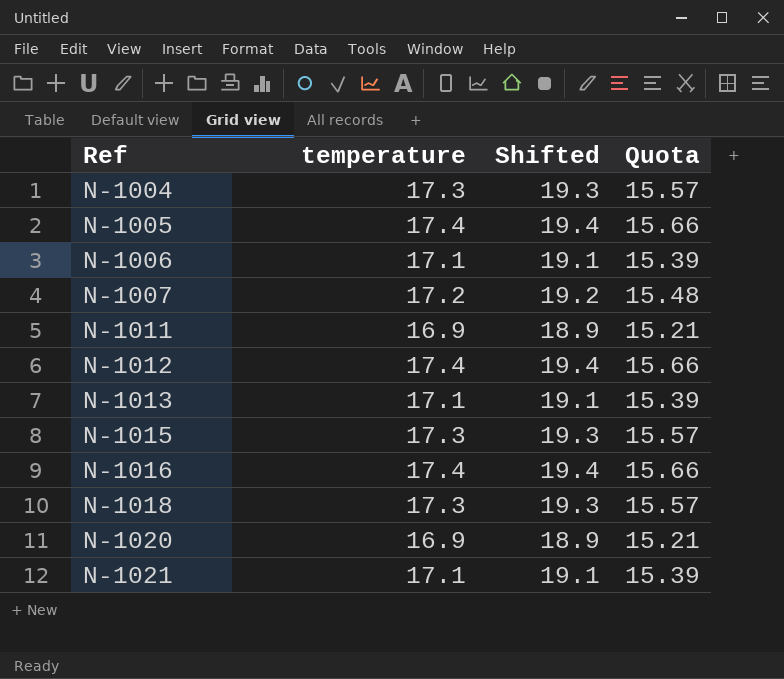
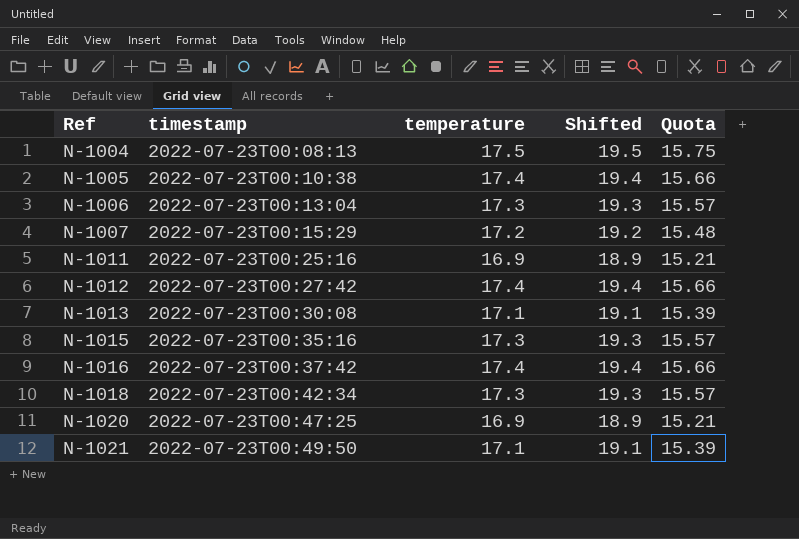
column timestamp | position: none -> 2
N-1004 | temperature: 17.3 -> 17.5
N-1004 | Shifted: 19.3 -> 19.5
N-1004 | Quota: 15.57 -> 15.75
N-1006 | temperature: 17.1 -> 17.3
N-1006 | Shifted: 19.1 -> 19.3
N-1006 | Quota: 15.39 -> 15.57

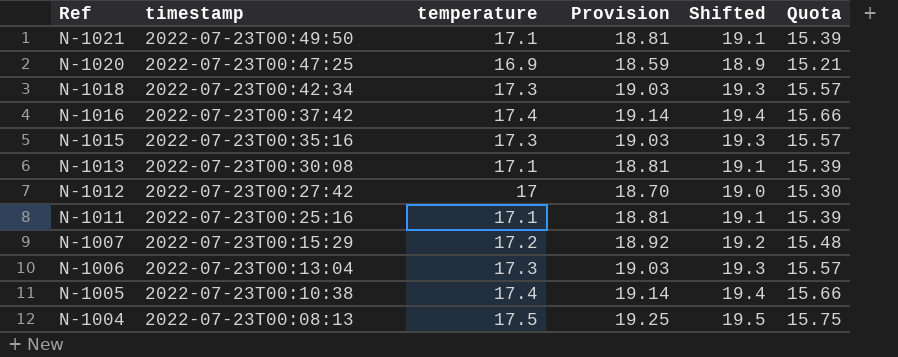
row order: Ref ascending -> Ref descending
column Provision | formula: none -> [temperature] * 1.1
N-1012 | temperature: 17.4 -> 17
N-1012 | Shifted: 19.4 -> 19.0
N-1012 | Quota: 15.66 -> 15.30
N-1011 | temperature: 16.9 -> 17.1
N-1011 | Shifted: 18.9 -> 19.1
N-1011 | Quota: 15.21 -> 15.39

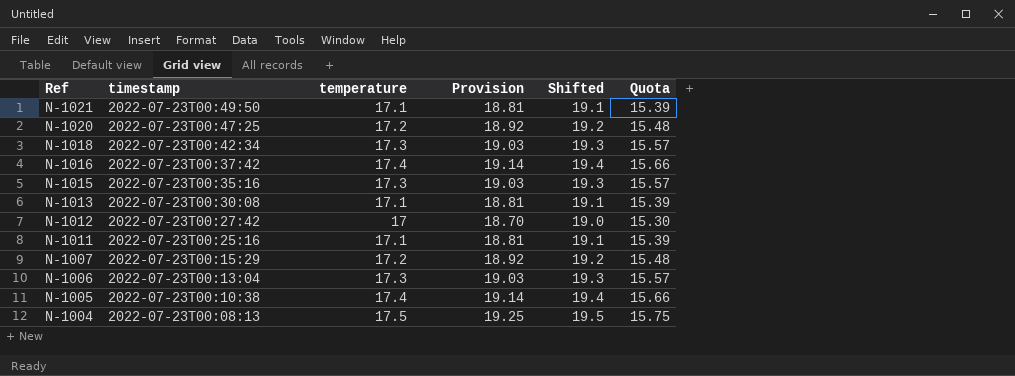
N-1020 | temperature: 16.9 -> 17.2
N-1020 | Provision: 18.59 -> 18.92
N-1020 | Shifted: 18.9 -> 19.2
N-1020 | Quota: 15.21 -> 15.48

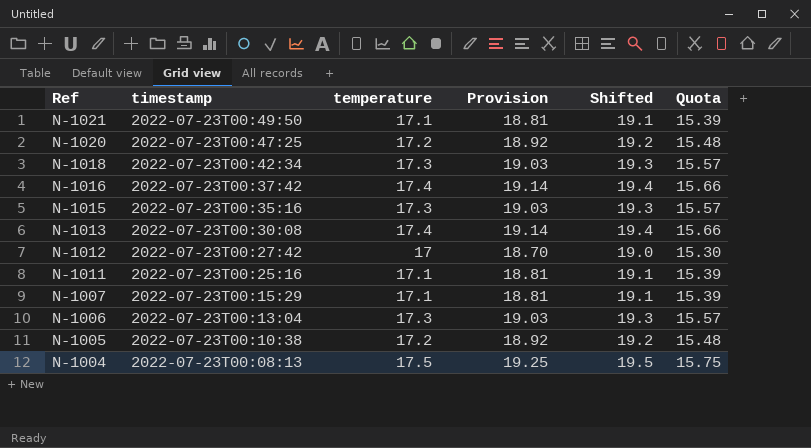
N-1013 | temperature: 17.1 -> 17.4
N-1013 | Provision: 18.81 -> 19.14
N-1013 | Shifted: 19.1 -> 19.4
N-1013 | Quota: 15.39 -> 15.66
N-1007 | temperature: 17.2 -> 17.1
N-1007 | Provision: 18.92 -> 18.81
N-1007 | Shifted: 19.2 -> 19.1
N-1007 | Quota: 15.48 -> 15.39
N-1005 | temperature: 17.4 -> 17.2
N-1005 | Provision: 19.14 -> 18.92
N-1005 | Shifted: 19.4 -> 19.2
N-1005 | Quota: 15.66 -> 15.48

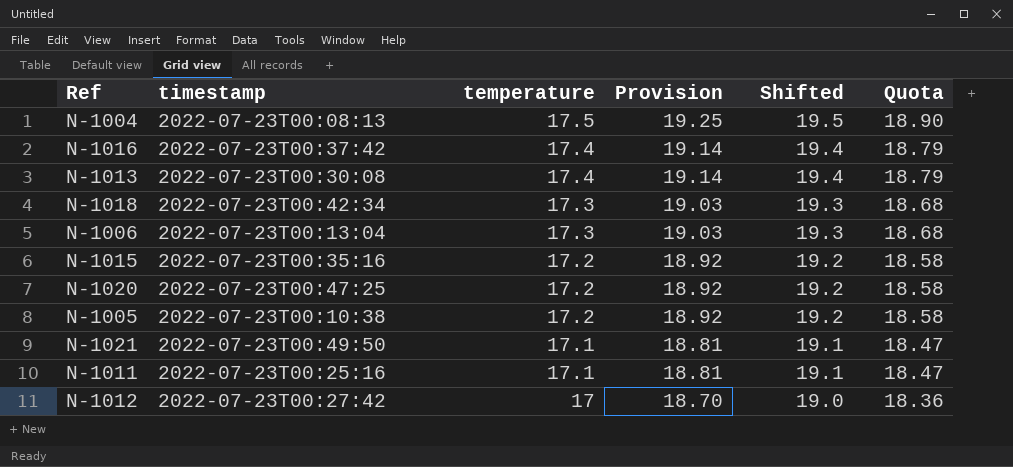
row order: Ref descending -> temperature descending
column Quota | formula: [temperature] * 0.9 -> [temperature] * 1.08
row N-1007: 2022-07-23T00:15:29 | 17.1 | 18.81 | 19.1 | 15.39 -> none
N-1015 | temperature: 17.3 -> 17.2
N-1015 | Provision: 19.03 -> 18.92
N-1015 | Shifted: 19.3 -> 19.2

